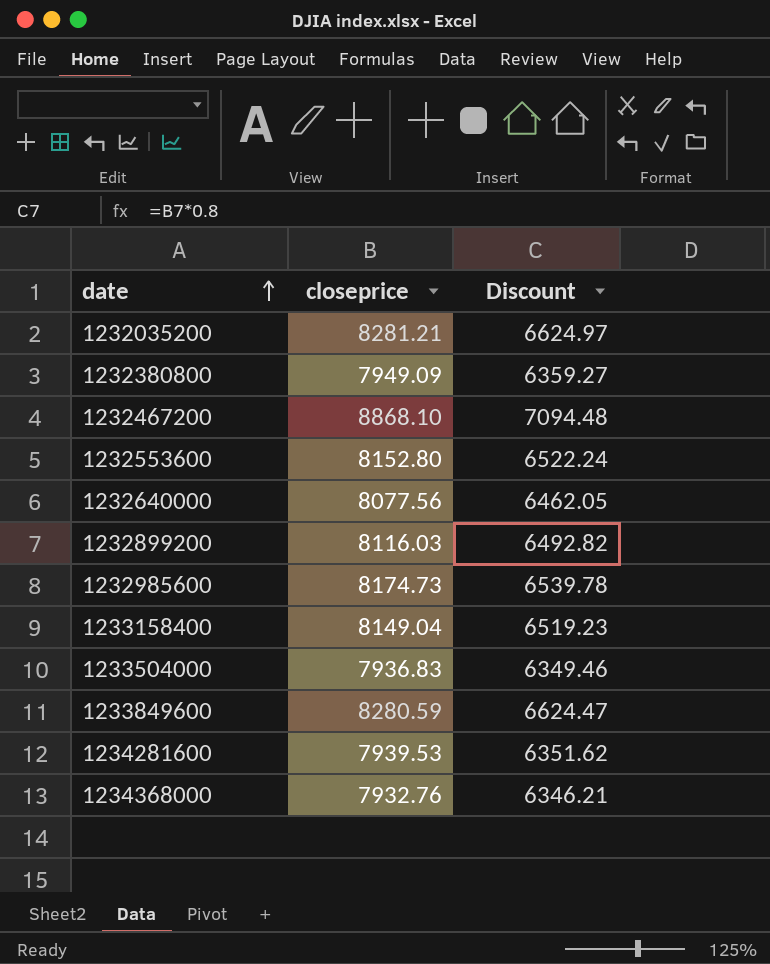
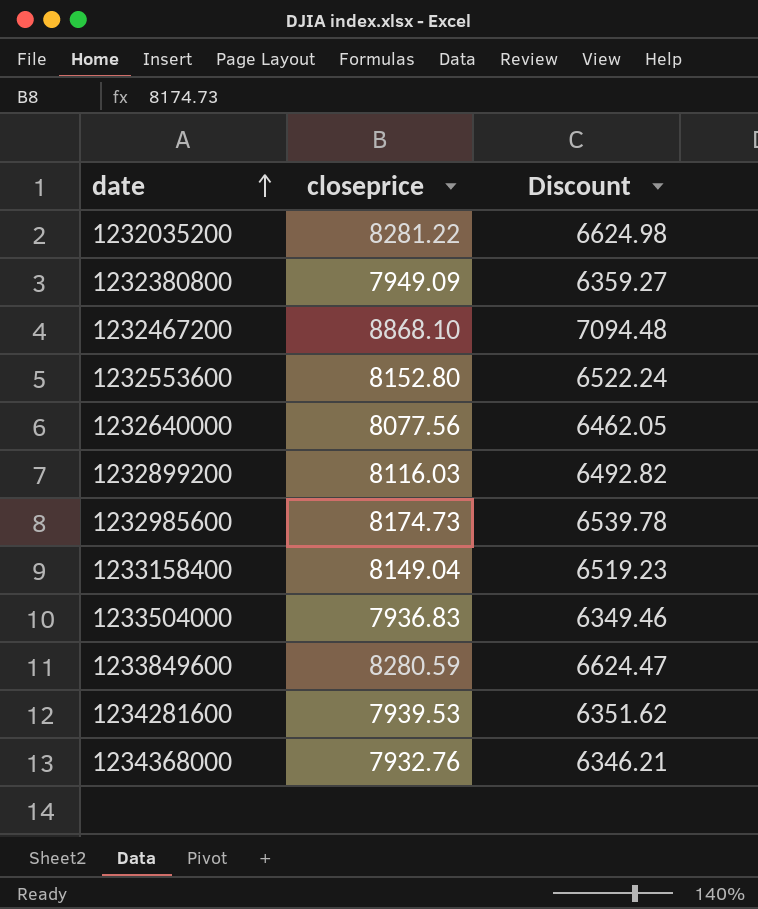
1232035200 | closeprice: 8281.21 -> 8281.22
1232035200 | Discount: 6624.97 -> 6624.98

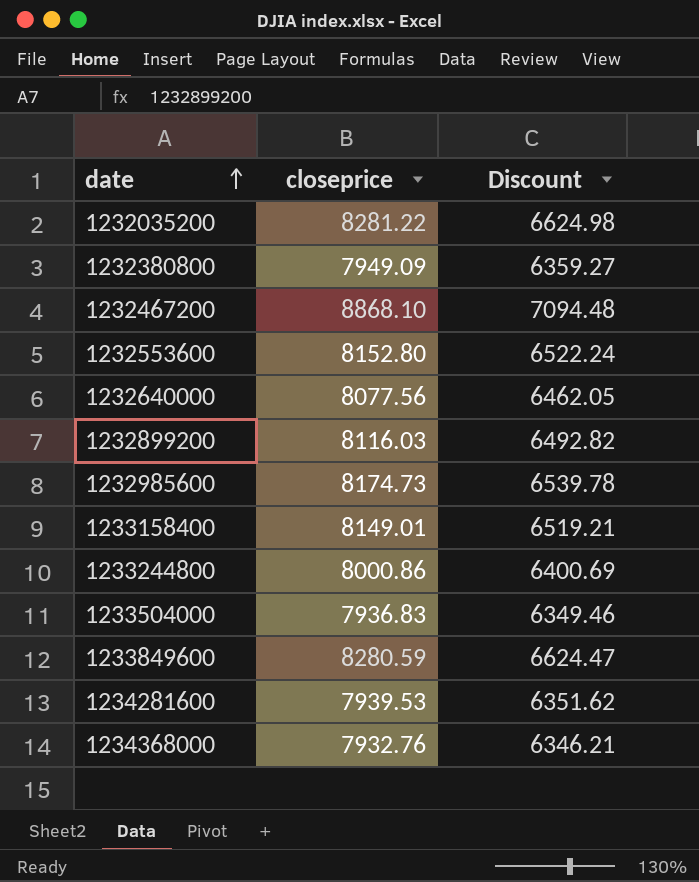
1233158400 | closeprice: 8149.04 -> 8149.01
1233158400 | Discount: 6519.23 -> 6519.21
row 1233244800: none -> 8000.86 | 6400.69

